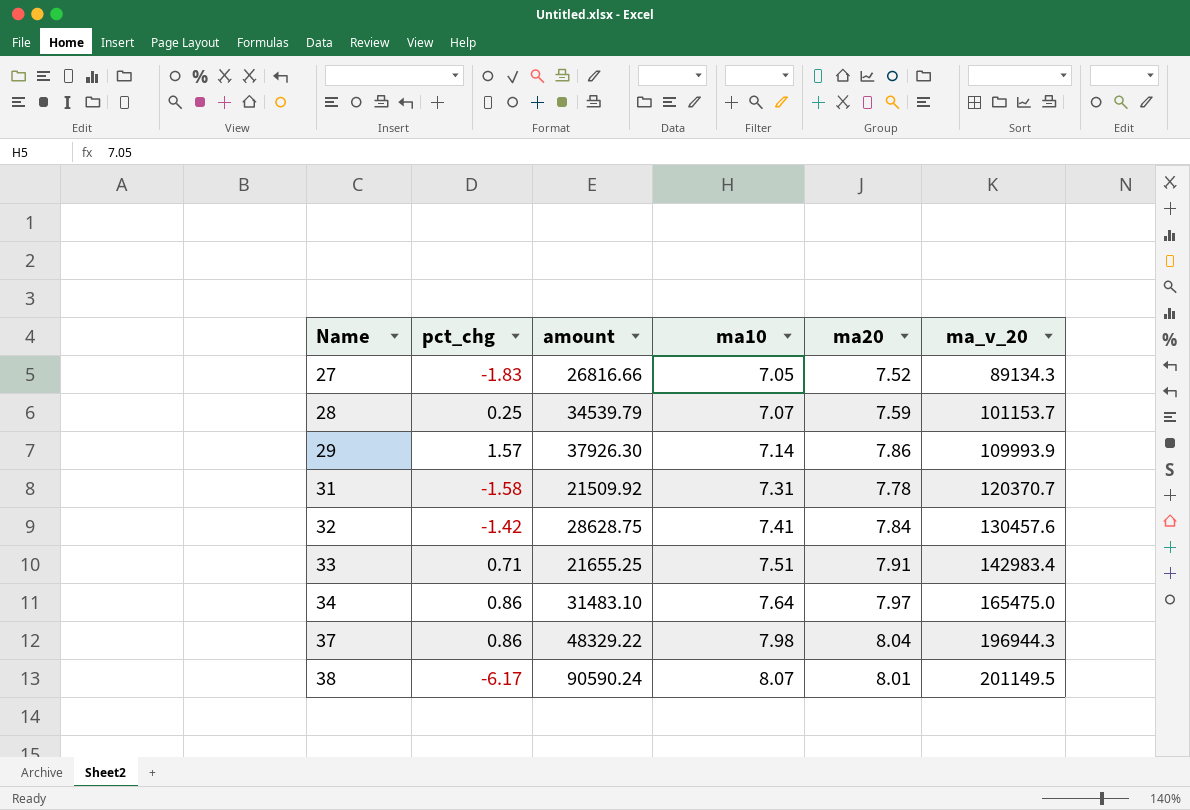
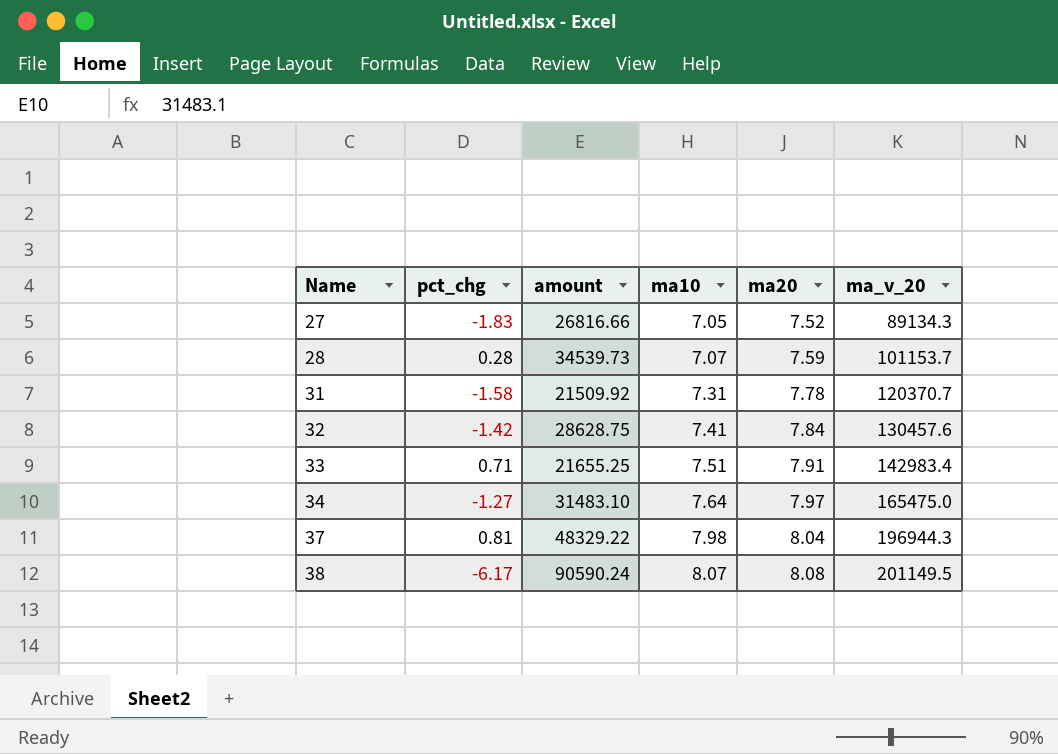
row 29: 1.57 | 37926.30 | 7.14 | 7.86 | 109993.9 -> none
28 | pct_chg: 0.25 -> 0.28
28 | amount: 34539.79 -> 34539.73
34 | pct_chg: 0.86 -> -1.27
37 | pct_chg: 0.86 -> 0.81
38 | ma20: 8.01 -> 8.08

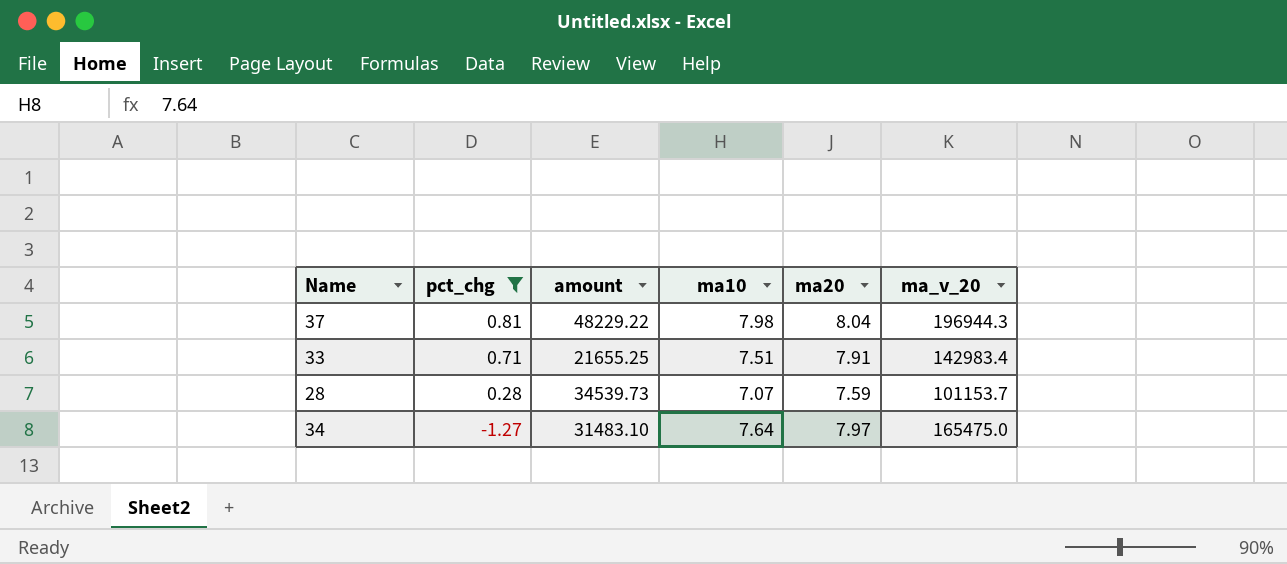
filter: none -> pct_chg >= -1.27
row order: Name ascending -> pct_chg descending
37 | amount: 48329.22 -> 48229.22

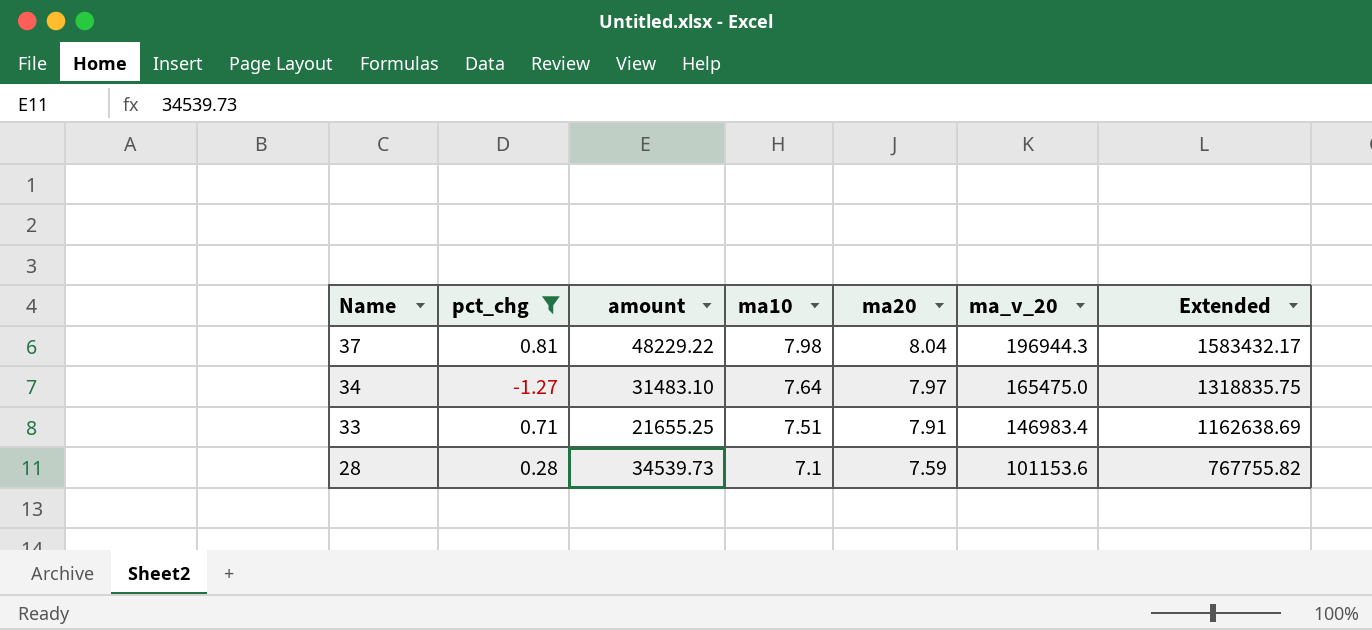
row order: pct_chg descending -> Name descending
column Extended | formula: none -> [ma20] * [ma_v_20]
33 | ma_v_20: 142983.4 -> 146983.4
28 | ma10: 7.07 -> 7.1
28 | ma_v_20: 101153.7 -> 101153.6

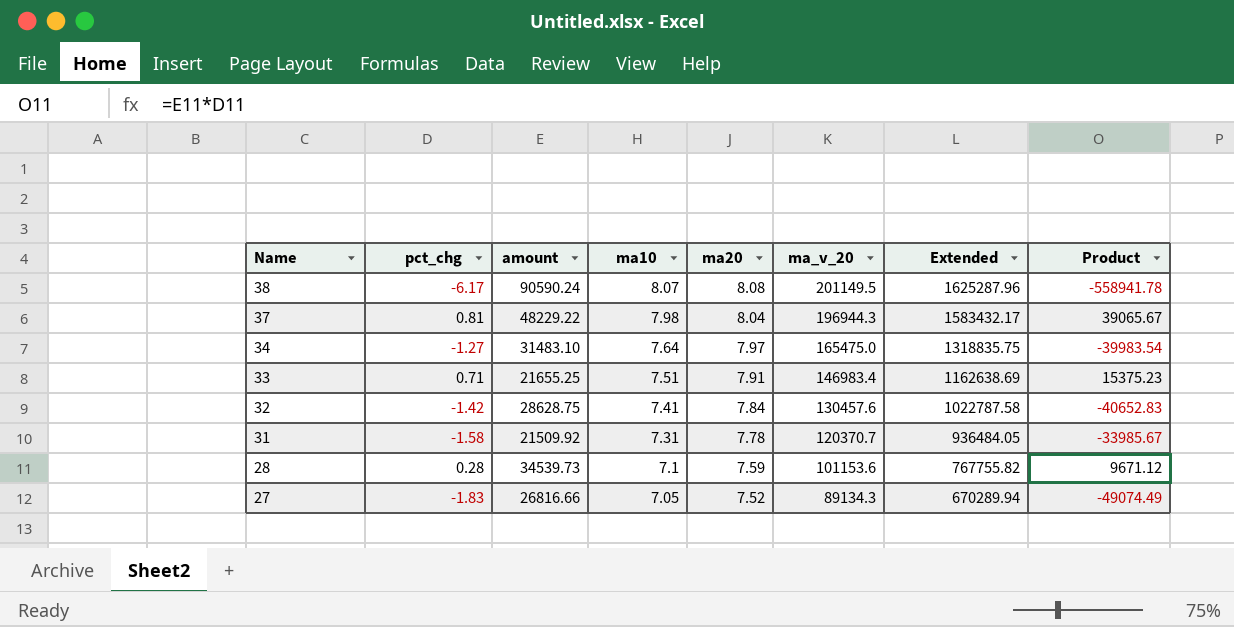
filter: pct_chg >= -1.27 -> none
column Product | formula: none -> [pct_chg] * [amount]

